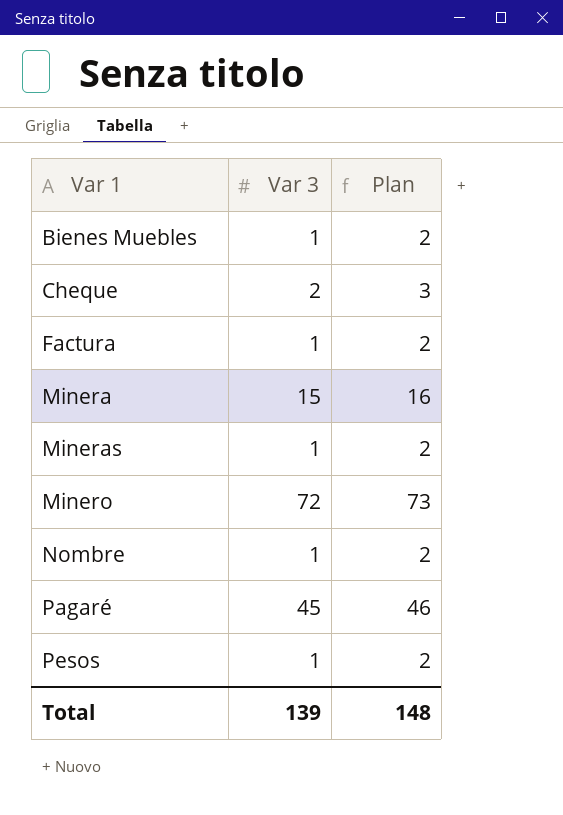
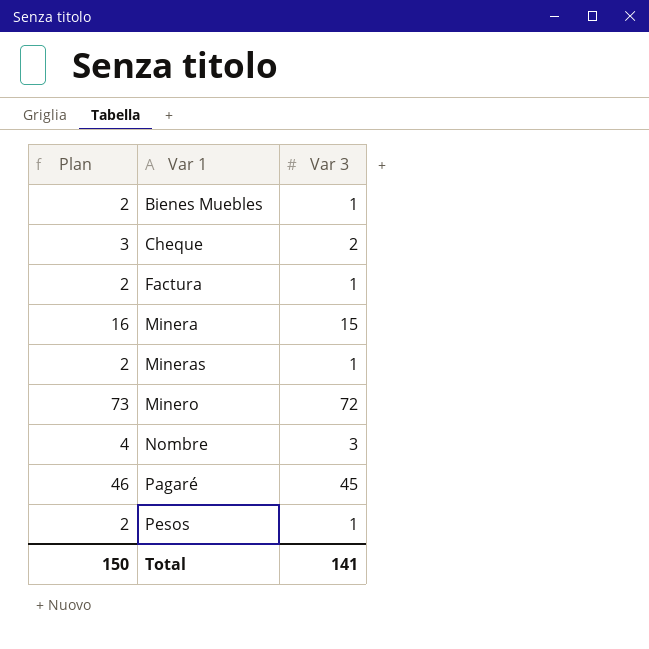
column Plan | position: 3 -> 1
Nombre | Plan: 2 -> 4
Nombre | Var 3: 1 -> 3
Total | Plan: 148 -> 150
Total | Var 3: 139 -> 141

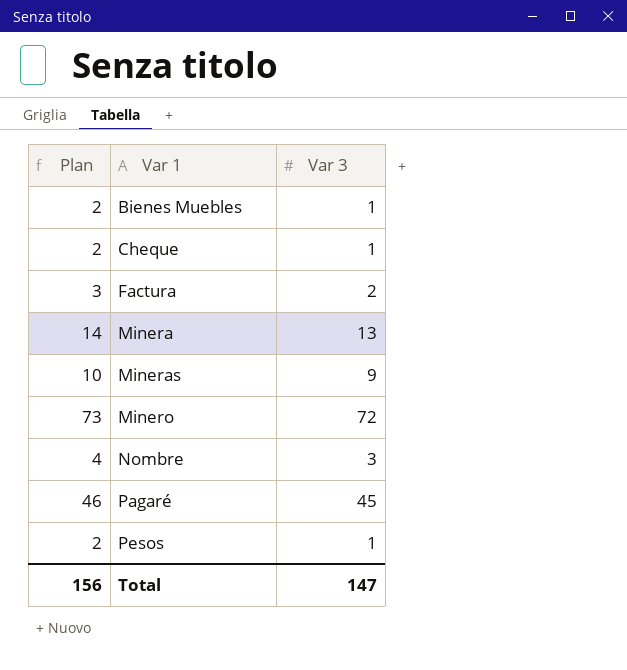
Cheque | Plan: 3 -> 2
Cheque | Var 3: 2 -> 1
Factura | Plan: 2 -> 3
Factura | Var 3: 1 -> 2
Minera | Plan: 16 -> 14
Minera | Var 3: 15 -> 13
Mineras | Plan: 2 -> 10
Mineras | Var 3: 1 -> 9
Total | Plan: 150 -> 156
Total | Var 3: 141 -> 147

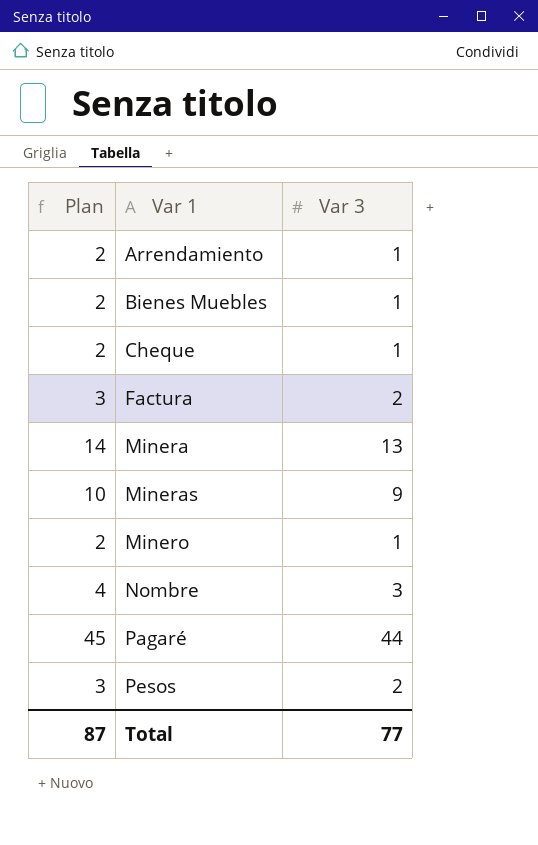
row Arrendamiento: none -> 2 | 1
Minero | Plan: 73 -> 2
Minero | Var 3: 72 -> 1
Pagaré | Plan: 46 -> 45
Pagaré | Var 3: 45 -> 44
Pesos | Plan: 2 -> 3
Pesos | Var 3: 1 -> 2
Total | Plan: 156 -> 87
Total | Var 3: 147 -> 77

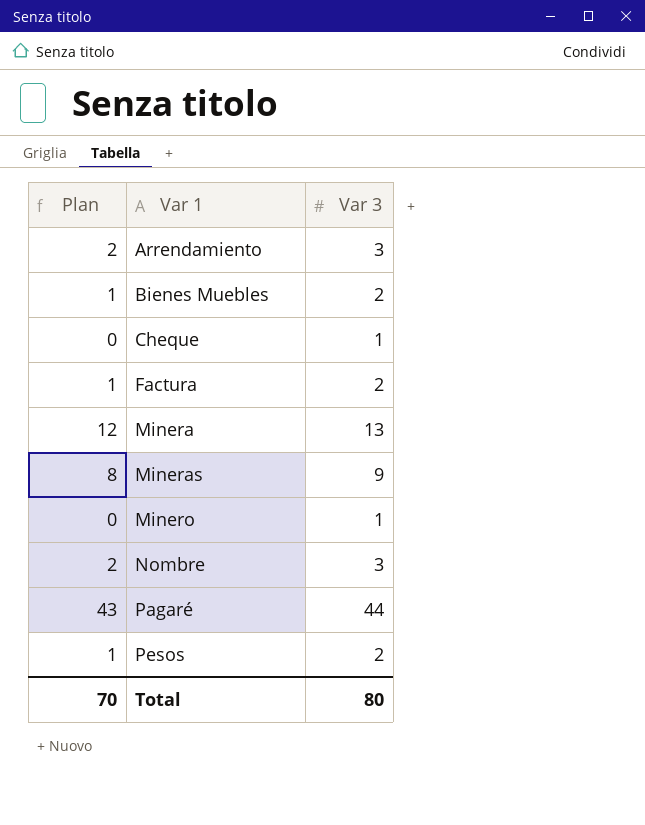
column Plan | formula: [Var 3] + 1 -> [Var 3] - 1
Arrendamiento | Var 3: 1 -> 3
Bienes Muebles | Var 3: 1 -> 2
Total | Plan: 87 -> 70
Total | Var 3: 77 -> 80

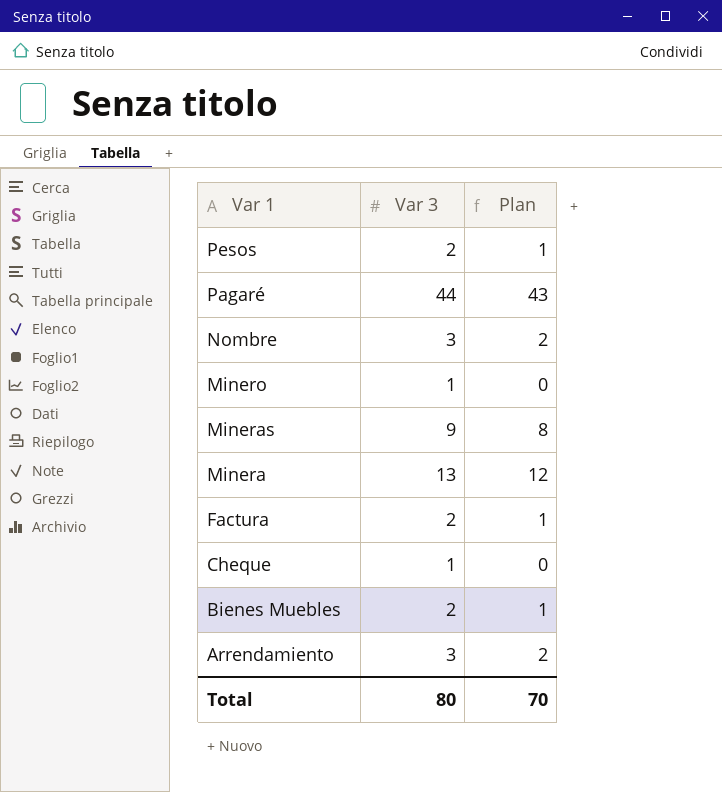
row order: Var 1 ascending -> Var 1 descending
column Plan | position: 1 -> 3

